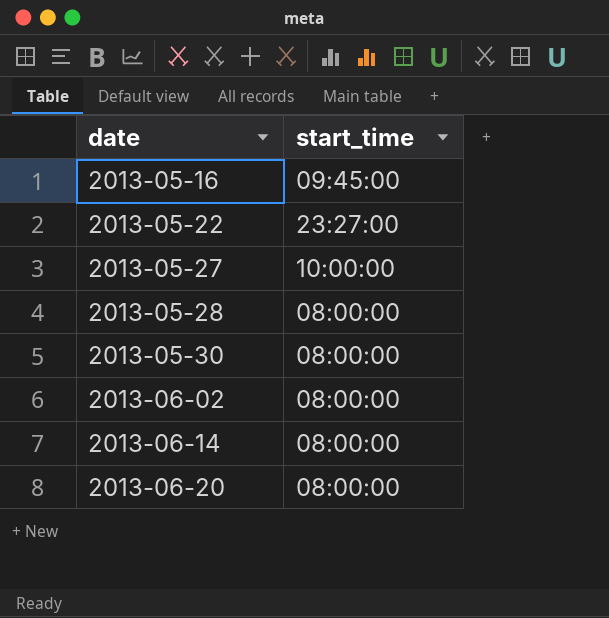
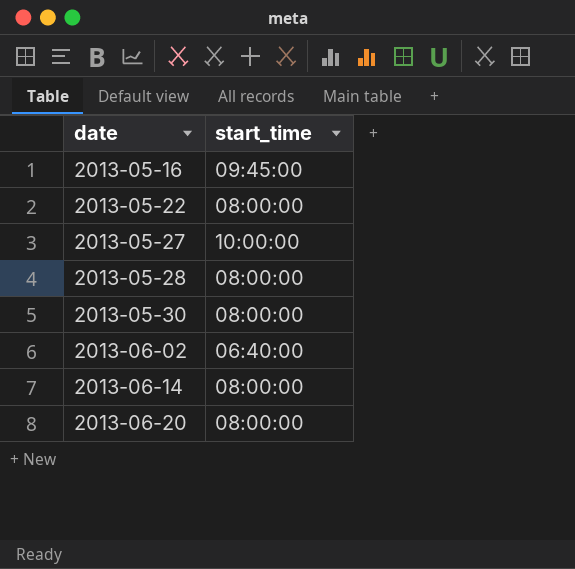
2013-05-22 | start_time: 23:27:00 -> 08:00:00
2013-06-02 | start_time: 08:00:00 -> 06:40:00

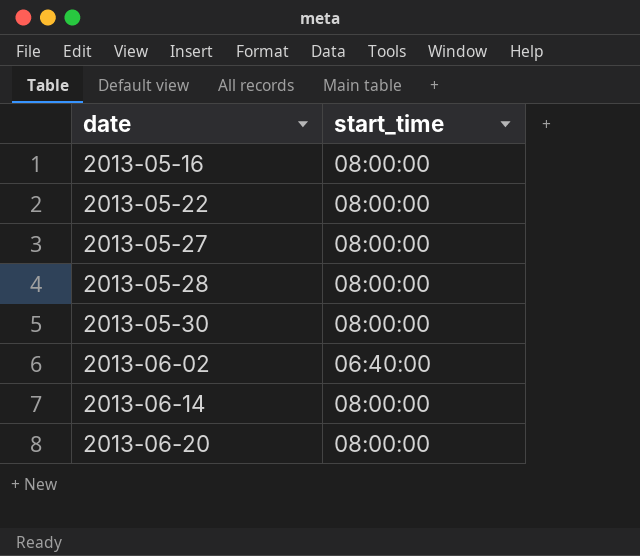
2013-05-16 | start_time: 09:45:00 -> 08:00:00
2013-05-27 | start_time: 10:00:00 -> 08:00:00

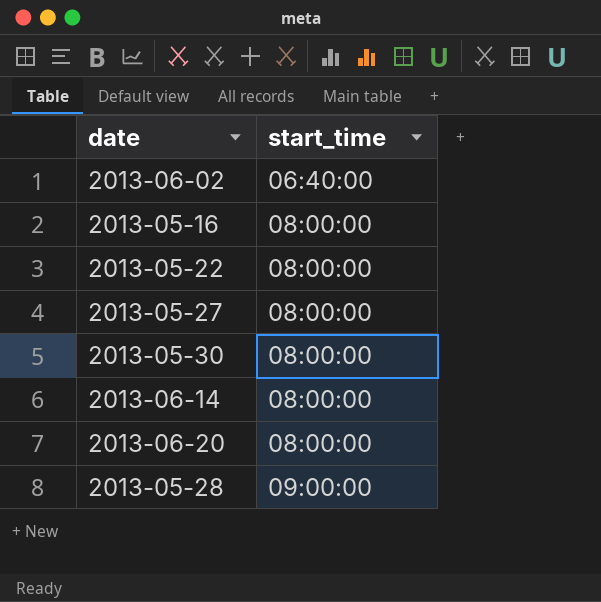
row order: date ascending -> start_time ascending
2013-05-28 | start_time: 08:00:00 -> 09:00:00

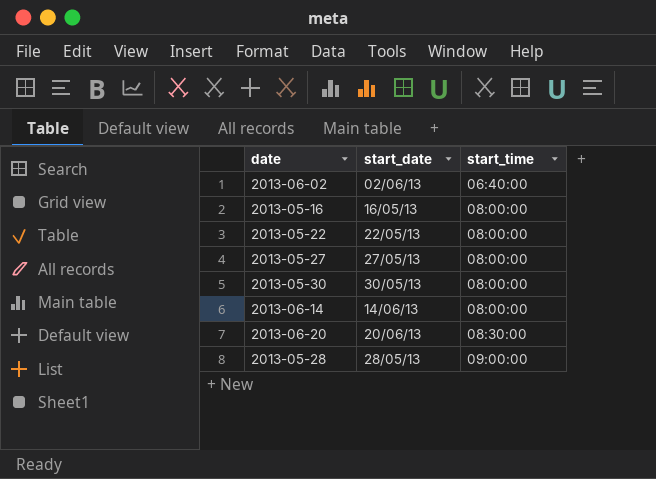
column start_date | position: none -> 2
2013-06-20 | start_time: 08:00:00 -> 08:30:00

